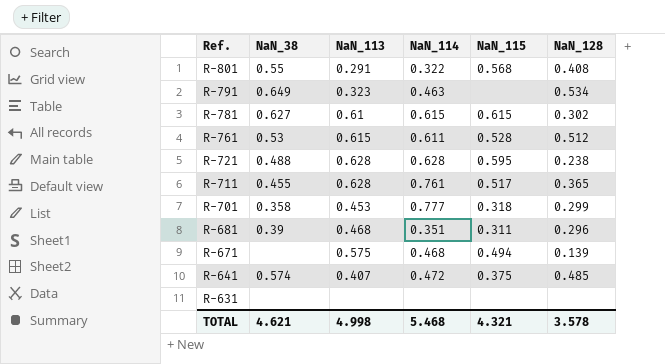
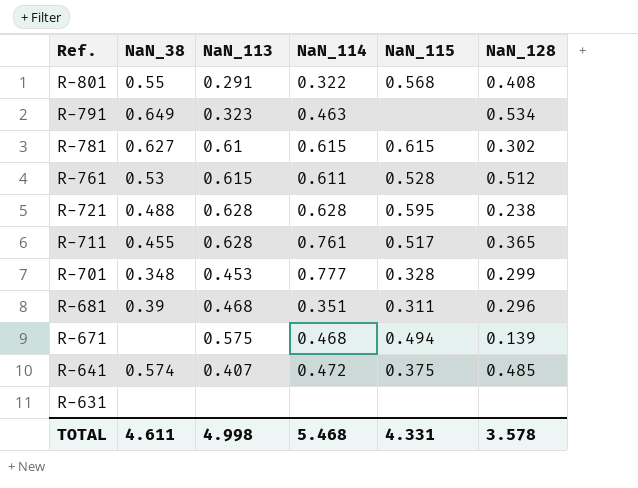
R-701 | NaN_38: 0.358 -> 0.348
R-701 | NaN_115: 0.318 -> 0.328
TOTAL | NaN_38: 4.621 -> 4.611
TOTAL | NaN_115: 4.321 -> 4.331

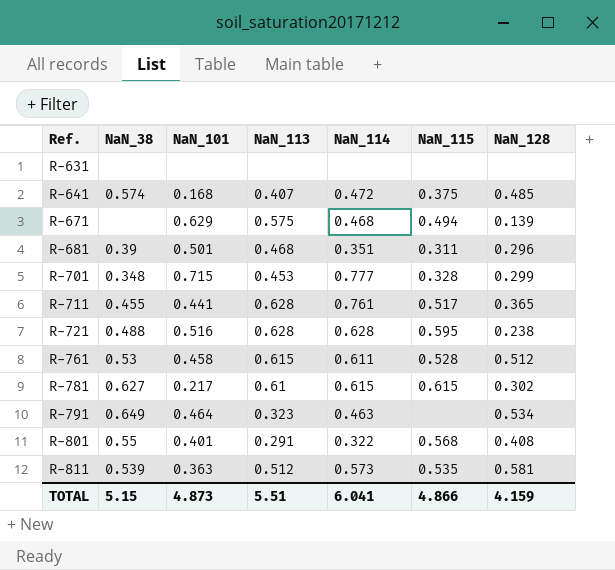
row order: Ref. descending -> Ref. ascending
column NaN_101 | position: none -> 3
row R-811: none -> 0.539 | 0.363 | 0.512 | 0.573 | 0.535 | 0.581
TOTAL | NaN_38: 4.611 -> 5.15
TOTAL | NaN_113: 4.998 -> 5.51
TOTAL | NaN_114: 5.468 -> 6.041
TOTAL | NaN_115: 4.331 -> 4.866
TOTAL | NaN_128: 3.578 -> 4.159

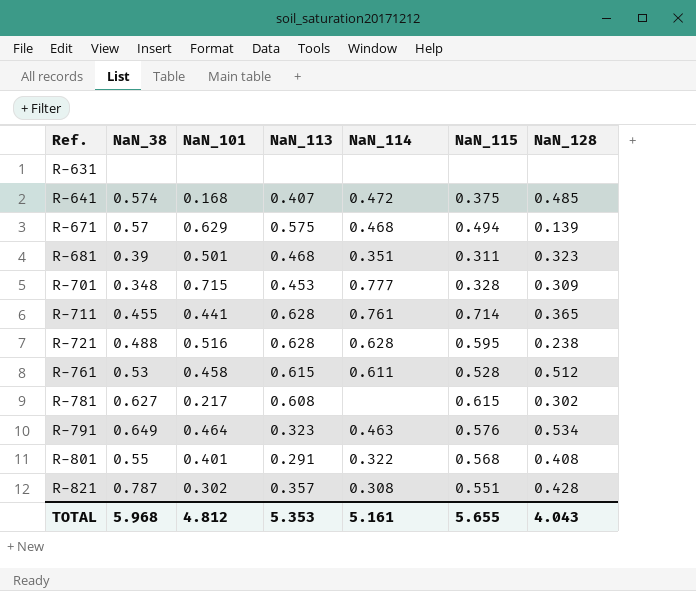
row R-811: 0.539 | 0.363 | 0.512 | 0.573 | 0.535 | 0.581 -> none
R-671 | NaN_38: none -> 0.57
R-681 | NaN_128: 0.296 -> 0.323
R-701 | NaN_128: 0.299 -> 0.309
R-711 | NaN_115: 0.517 -> 0.714
R-781 | NaN_113: 0.61 -> 0.608
R-781 | NaN_114: 0.615 -> none
R-791 | NaN_115: none -> 0.576
row R-821: none -> 0.787 | 0.302 | 0.357 | 0.308 | 0.551 | 0.428
TOTAL | NaN_38: 5.15 -> 5.968
TOTAL | NaN_101: 4.873 -> 4.812
TOTAL | NaN_113: 5.51 -> 5.353
TOTAL | NaN_114: 6.041 -> 5.161
TOTAL | NaN_115: 4.866 -> 5.655
TOTAL | NaN_128: 4.159 -> 4.043

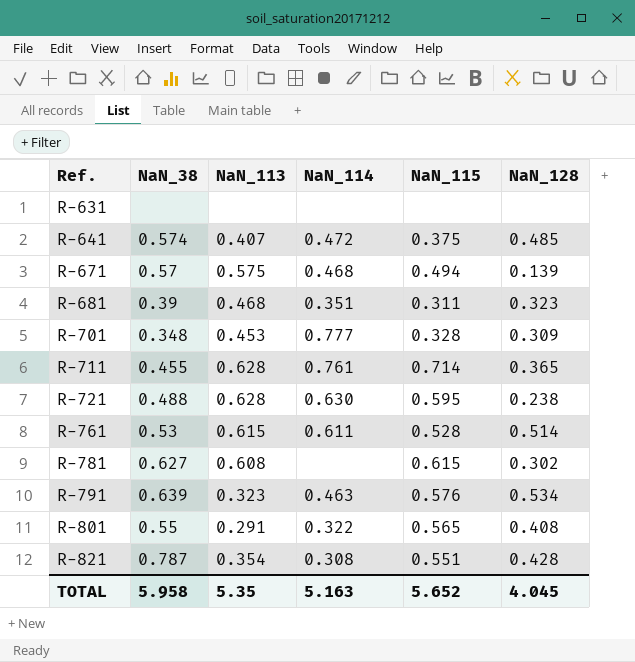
column NaN_101 | position: 3 -> none
R-721 | NaN_114: 0.628 -> 0.630
R-761 | NaN_128: 0.512 -> 0.514
R-791 | NaN_38: 0.649 -> 0.639
R-801 | NaN_115: 0.568 -> 0.565
R-821 | NaN_113: 0.357 -> 0.354
TOTAL | NaN_38: 5.968 -> 5.958
TOTAL | NaN_113: 5.353 -> 5.35
TOTAL | NaN_114: 5.161 -> 5.163
TOTAL | NaN_115: 5.655 -> 5.652
TOTAL | NaN_128: 4.043 -> 4.045

